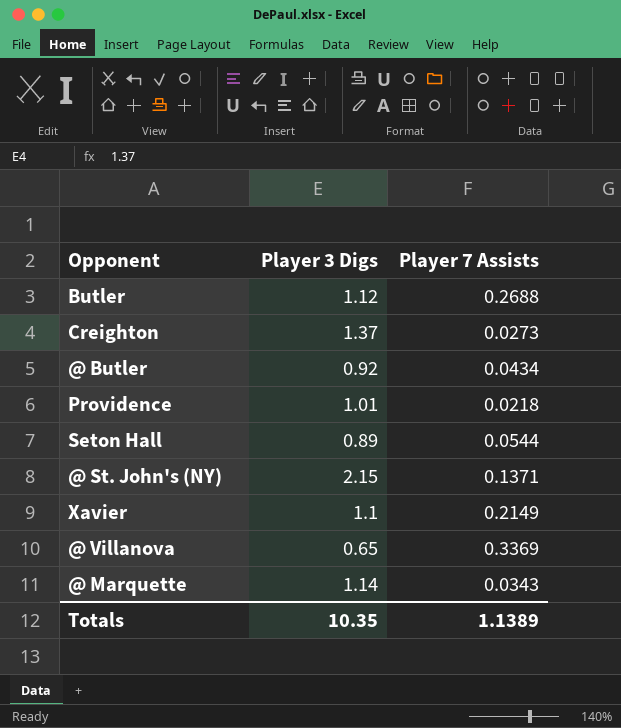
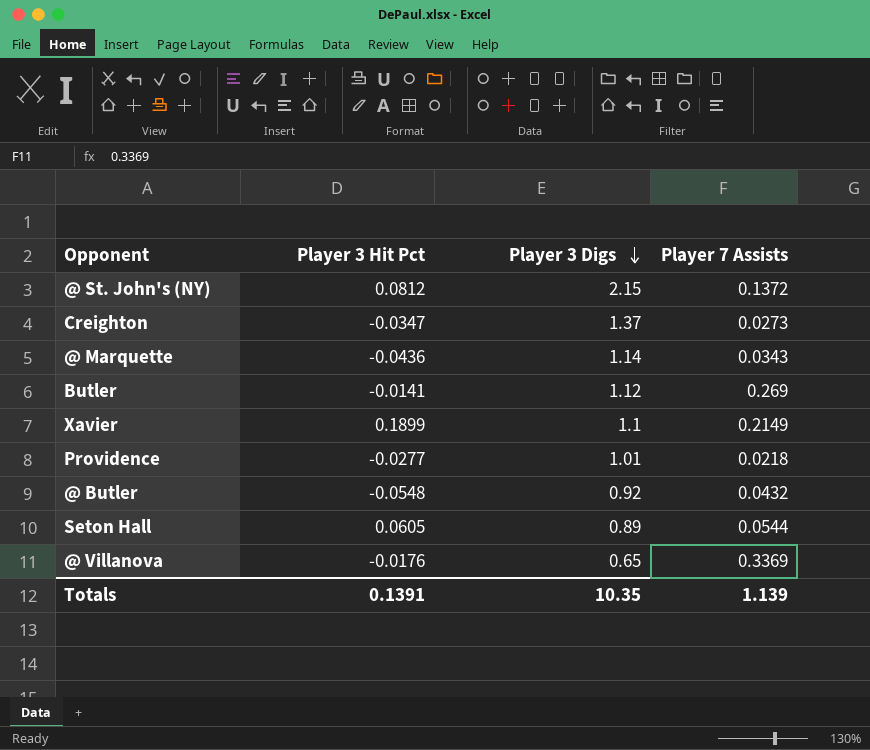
row order: none -> Player 3 Digs descending
column Player 3 Hit Pct | position: none -> 2
@ St. John's (NY) | Player 7 Assists: 0.1371 -> 0.1372
Butler | Player 7 Assists: 0.2688 -> 0.269
@ Butler | Player 7 Assists: 0.0434 -> 0.0432
Totals | Player 7 Assists: 1.1389 -> 1.139

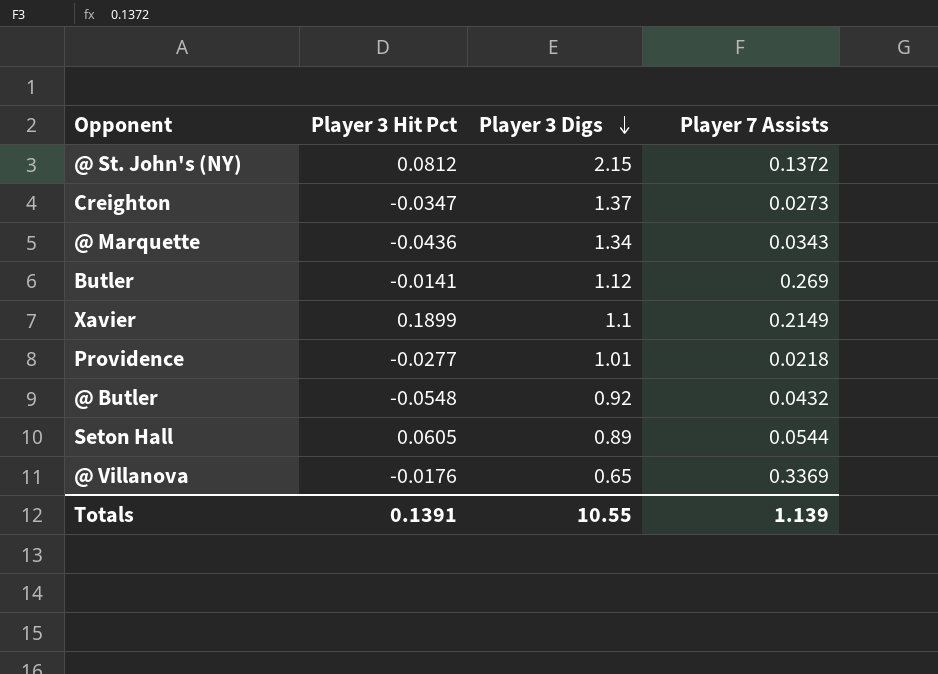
@ Marquette | Player 3 Digs: 1.14 -> 1.34
Totals | Player 3 Digs: 10.35 -> 10.55

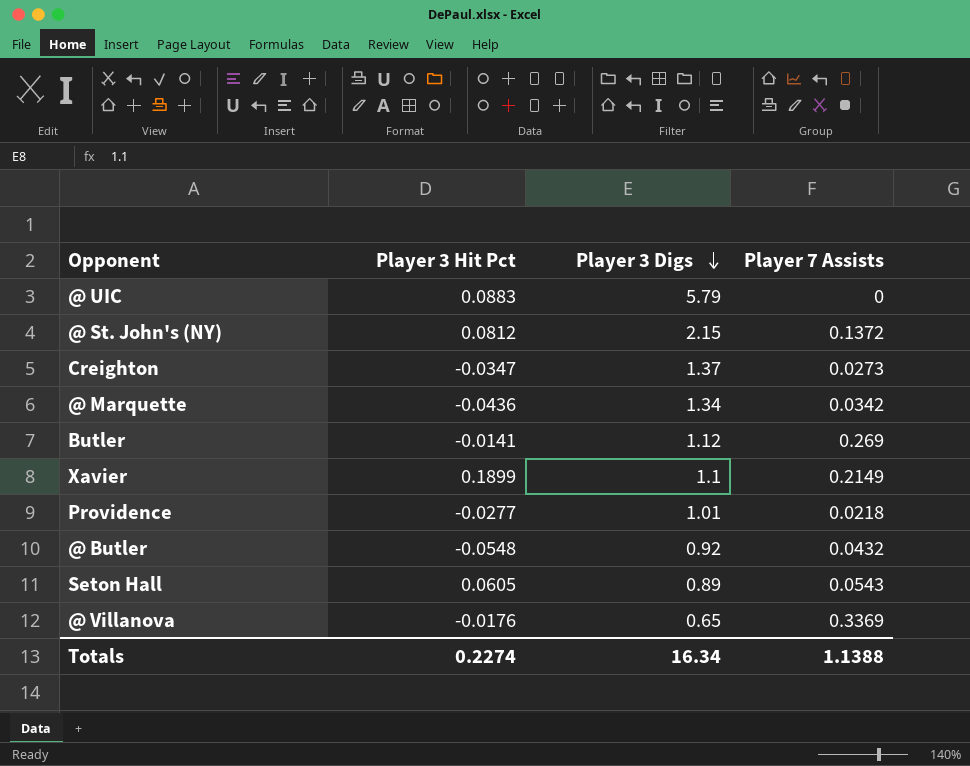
row @ UIC: none -> 0.0883 | 5.79 | 0
@ Marquette | Player 7 Assists: 0.0343 -> 0.0342
Seton Hall | Player 7 Assists: 0.0544 -> 0.0543
Totals | Player 3 Hit Pct: 0.1391 -> 0.2274
Totals | Player 3 Digs: 10.55 -> 16.34
Totals | Player 7 Assists: 1.139 -> 1.1388

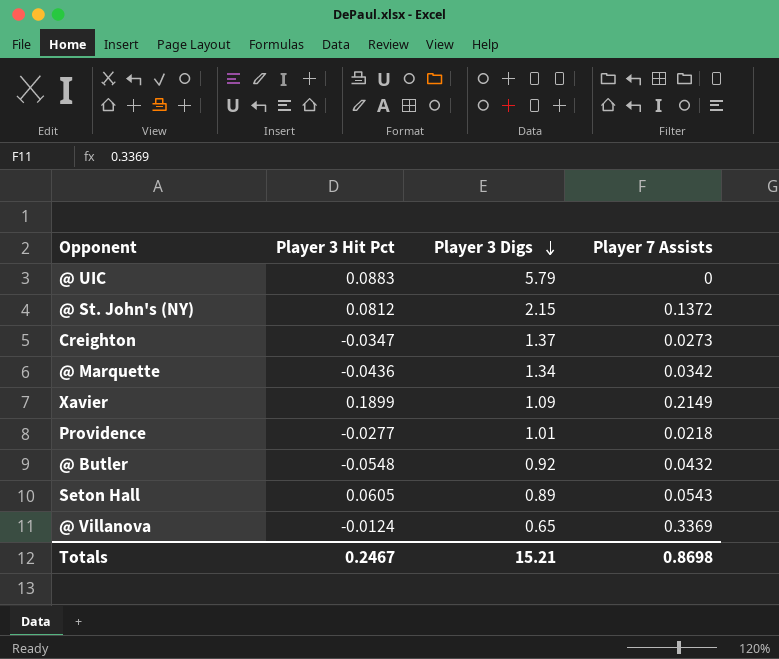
row Butler: -0.0141 | 1.12 | 0.269 -> none
Xavier | Player 3 Digs: 1.1 -> 1.09
@ Villanova | Player 3 Hit Pct: -0.0176 -> -0.0124
Totals | Player 3 Hit Pct: 0.2274 -> 0.2467
Totals | Player 3 Digs: 16.34 -> 15.21
Totals | Player 7 Assists: 1.1388 -> 0.8698

